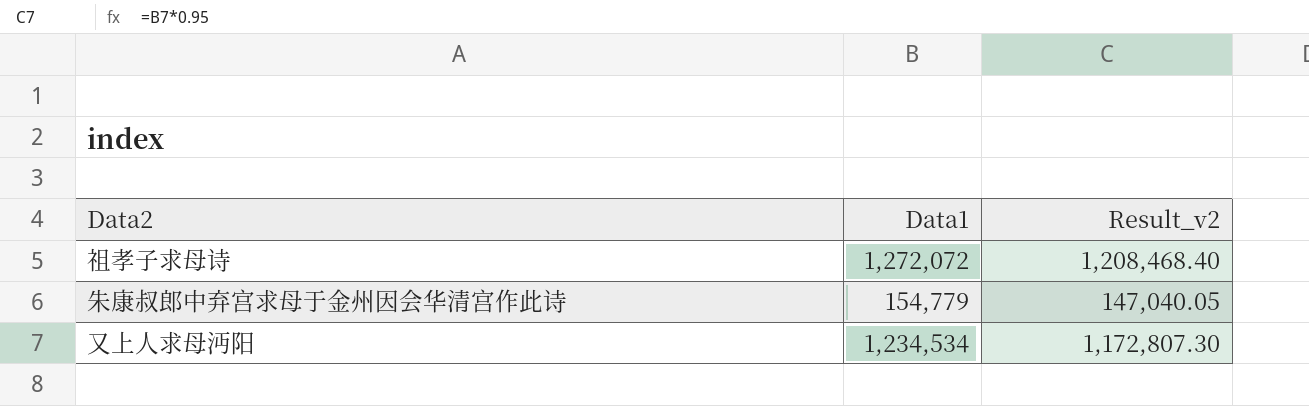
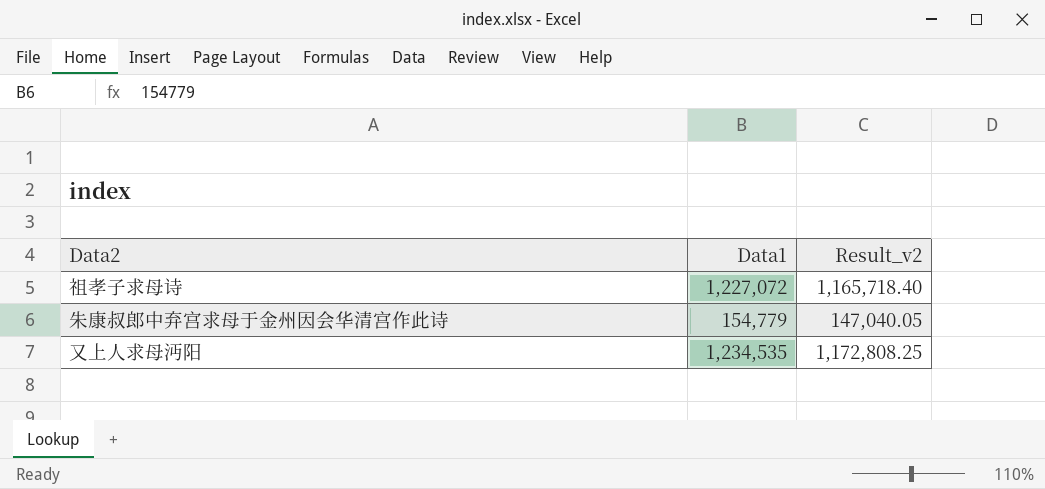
祖孝子求母诗 | Data1: 1,272,072 -> 1,227,072
祖孝子求母诗 | Result_v2: 1,208,468.40 -> 1,165,718.40
又上人求母沔阳 | Data1: 1,234,534 -> 1,234,535
又上人求母沔阳 | Result_v2: 1,172,807.30 -> 1,172,808.25

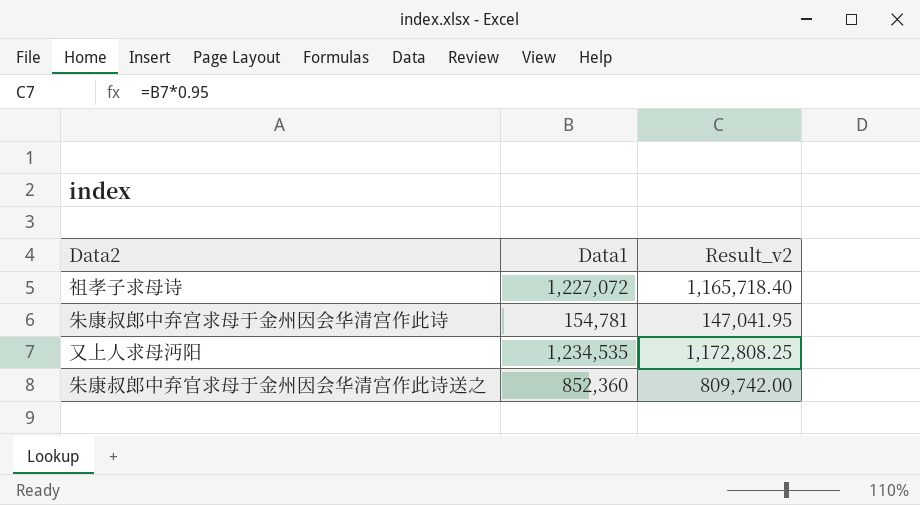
朱康叔郎中弃宫求母于金州因会华清宫作此诗 | Data1: 154,779 -> 154,781
朱康叔郎中弃宫求母于金州因会华清宫作此诗 | Result_v2: 147,040.05 -> 147,041.95
row 朱康叔郎中弃官求母于金州因会华清宫作此诗送之: none -> 852,360 | 809,742.00

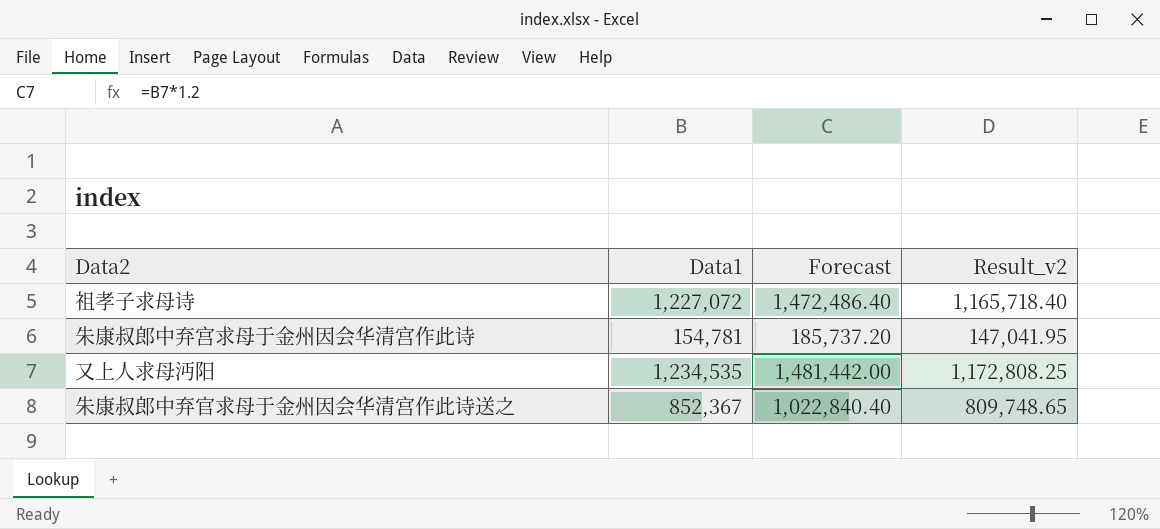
column Forecast | formula: none -> [Data1] * 1.2
朱康叔郎中弃官求母于金州因会华清宫作此诗送之 | Data1: 852,360 -> 852,367
朱康叔郎中弃官求母于金州因会华清宫作此诗送之 | Result_v2: 809,742.00 -> 809,748.65

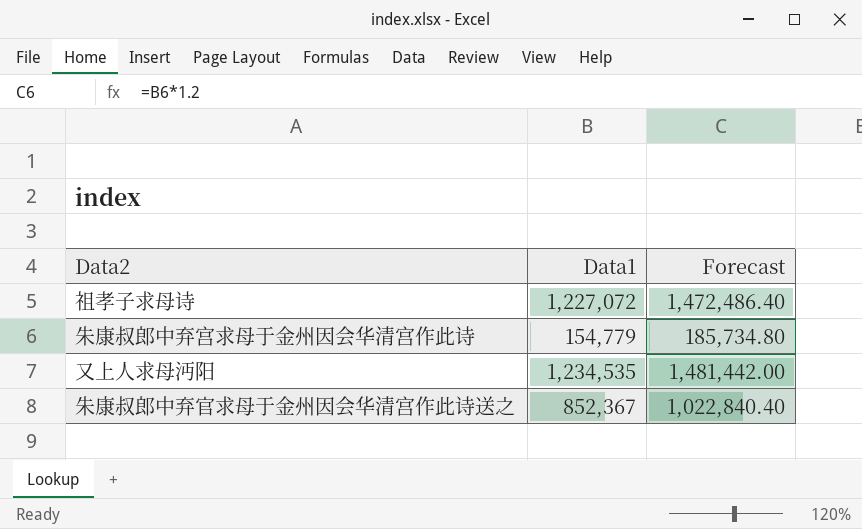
column Result_v2 | formula: [Data1] * 0.95 -> none
朱康叔郎中弃宫求母于金州因会华清宫作此诗 | Data1: 154,781 -> 154,779
朱康叔郎中弃宫求母于金州因会华清宫作此诗 | Forecast: 185,737.20 -> 185,734.80

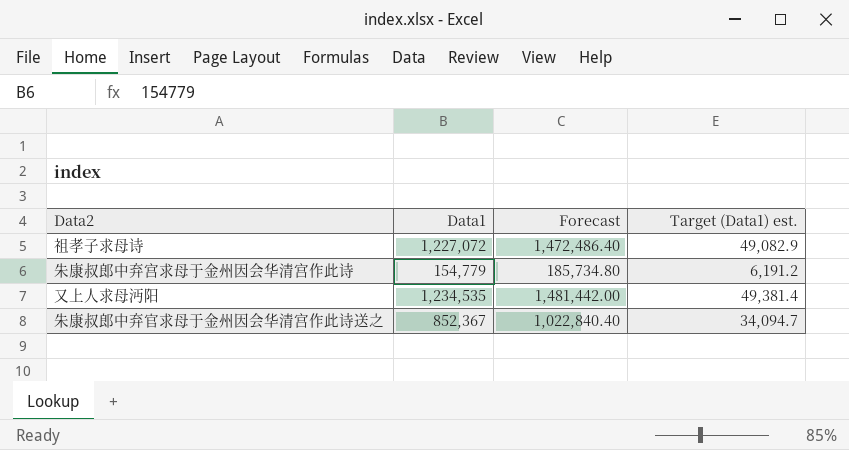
column Target (Data1) est. | formula: none -> [Data1] * 0.04

